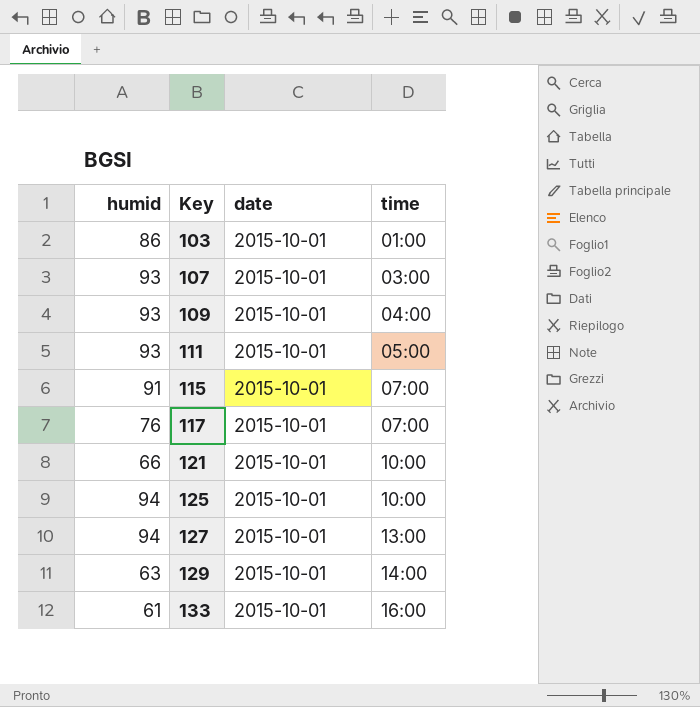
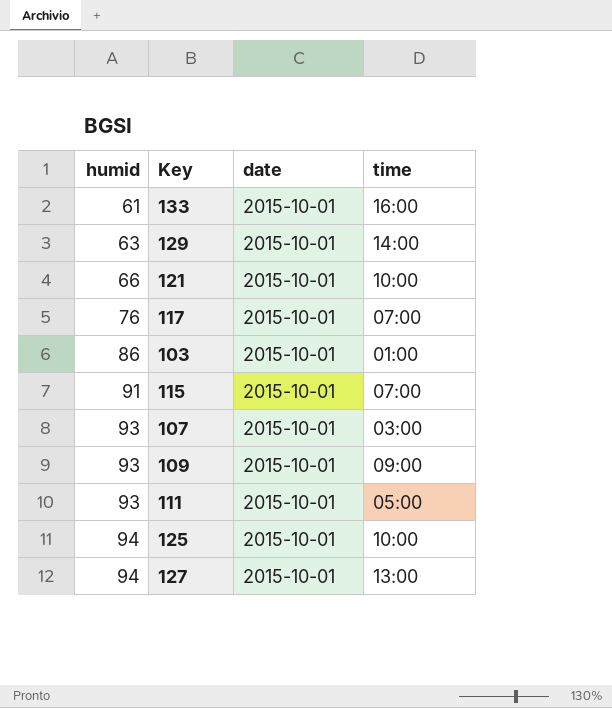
row order: Key ascending -> humid ascending
109 | time: 04:00 -> 09:00

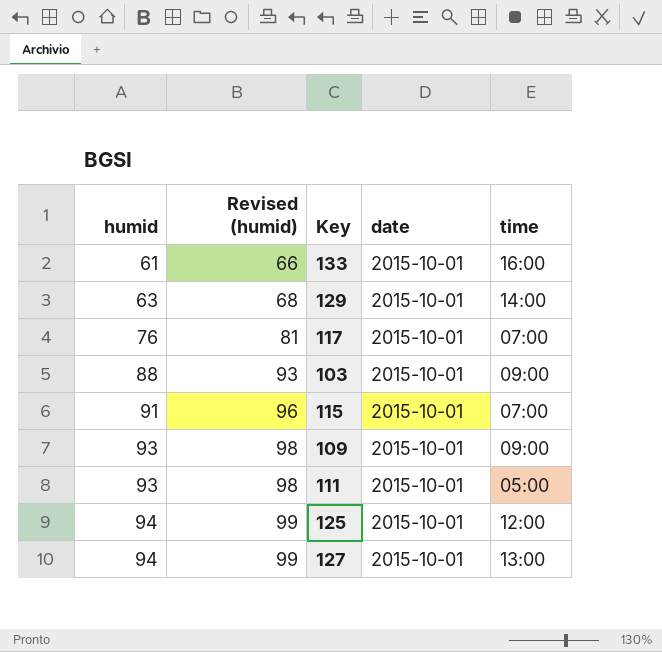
column Revised (humid) | formula: none -> [humid] + 5
row 121: 66 | 2015-10-01 | 10:00 -> none
row 107: 93 | 2015-10-01 | 03:00 -> none
103 | humid: 86 -> 88
103 | time: 01:00 -> 09:00
125 | time: 10:00 -> 12:00

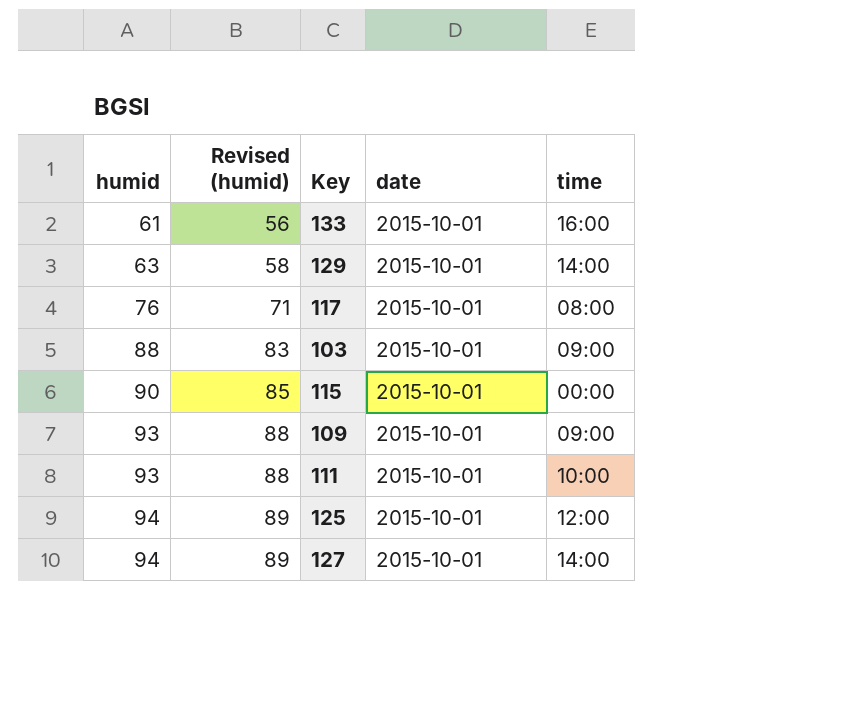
column Revised (humid) | formula: [humid] + 5 -> [humid] - 5
117 | time: 07:00 -> 08:00
115 | humid: 91 -> 90
115 | time: 07:00 -> 00:00
111 | time: 05:00 -> 10:00
127 | time: 13:00 -> 14:00

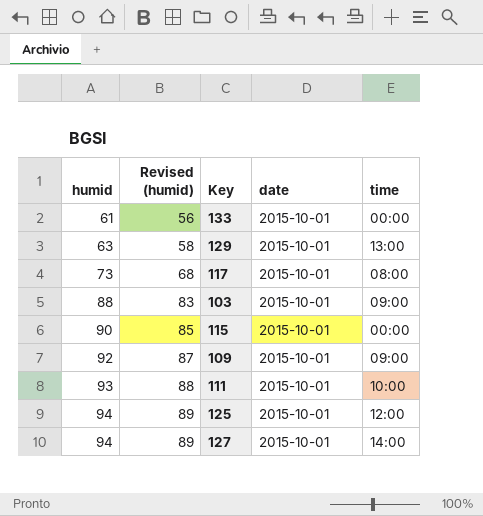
133 | time: 16:00 -> 00:00
129 | time: 14:00 -> 13:00
117 | humid: 76 -> 73
117 | Revised (humid): 71 -> 68
109 | humid: 93 -> 92
109 | Revised (humid): 88 -> 87

